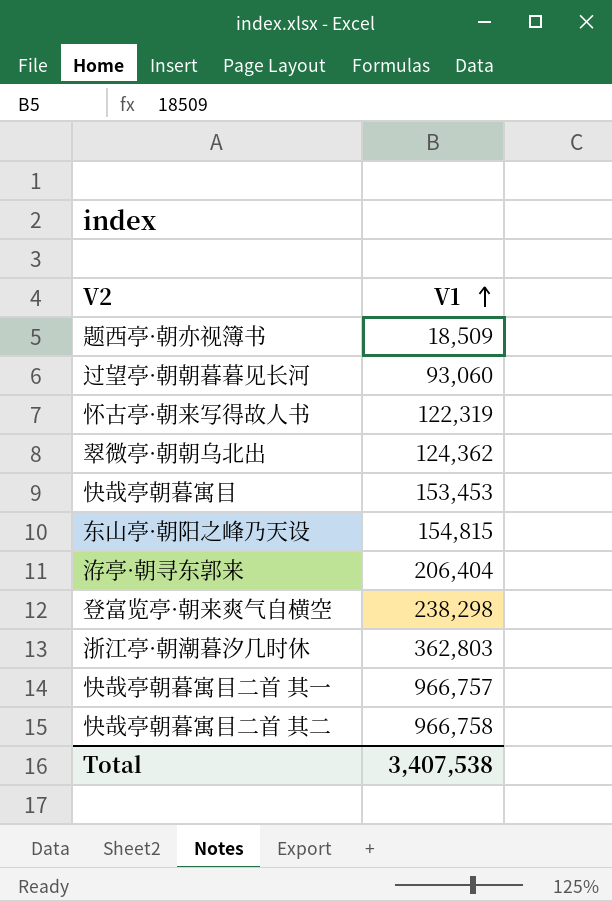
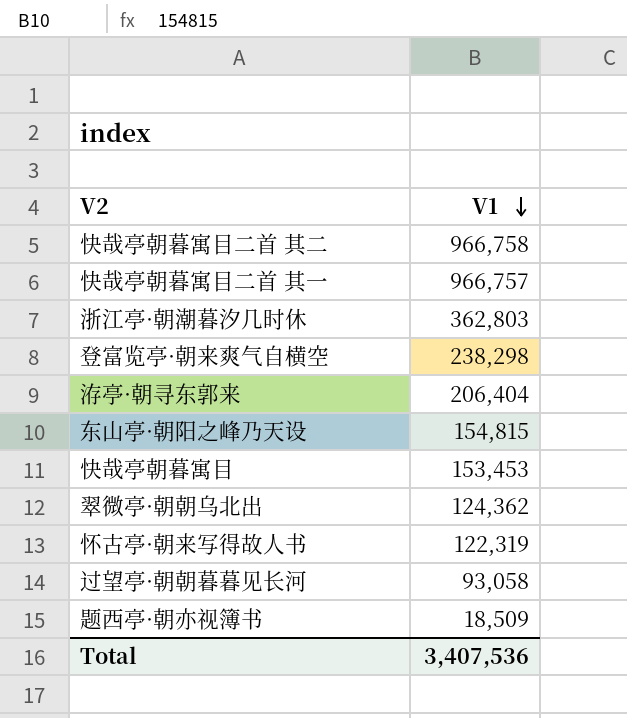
row order: V1 ascending -> V1 descending
过望亭·朝朝暮暮见长河 | V1: 93,060 -> 93,058
Total | V1: 3,407,538 -> 3,407,536

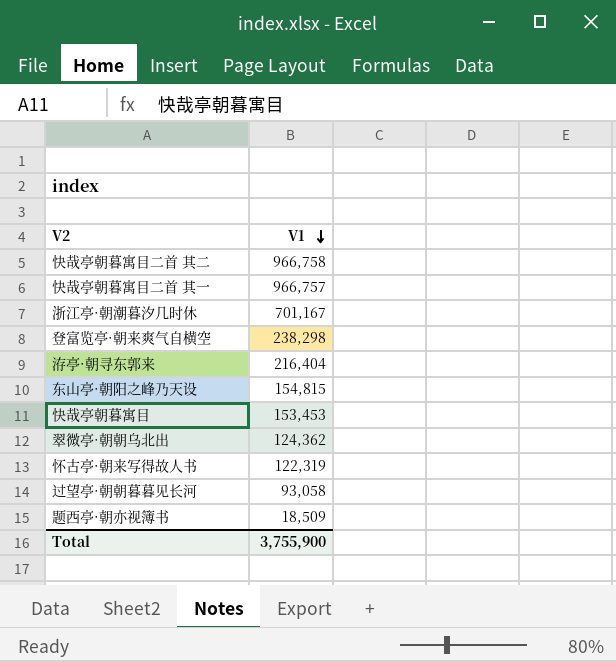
浙江亭·朝潮暮汐几时休 | V1: 362,803 -> 701,167
洊亭·朝寻东郭来 | V1: 206,404 -> 216,404
Total | V1: 3,407,536 -> 3,755,900

